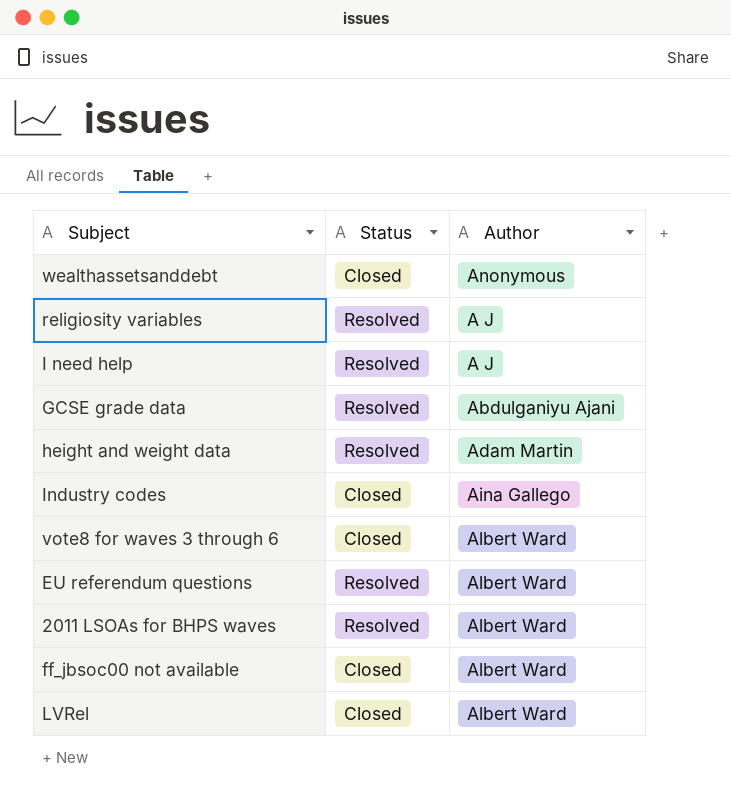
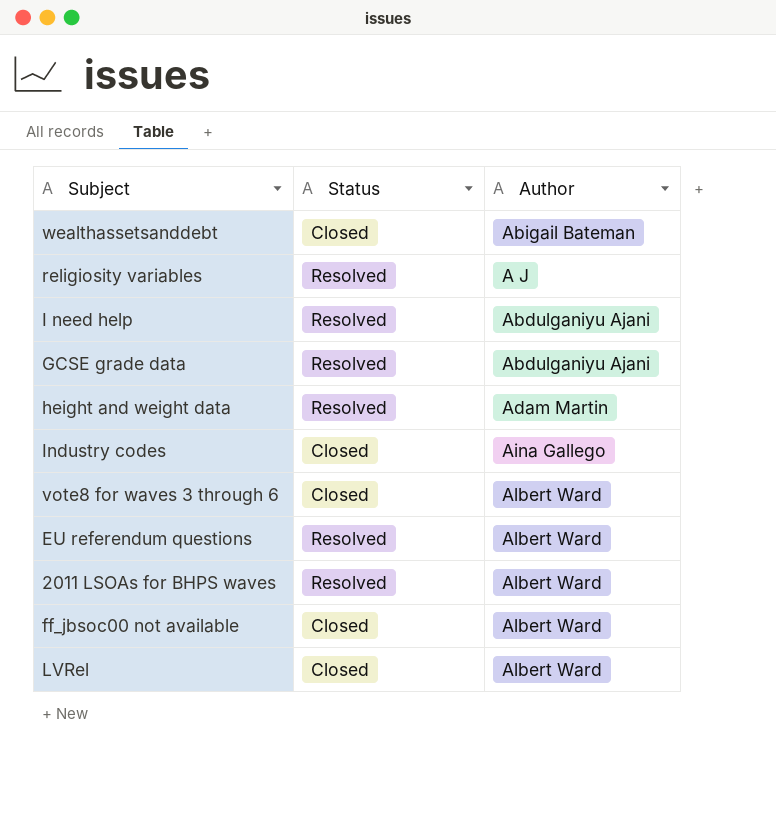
wealthassetsanddebt | Author: Anonymous -> Abigail Bateman
I need help | Author: A J -> Abdulganiyu Ajani

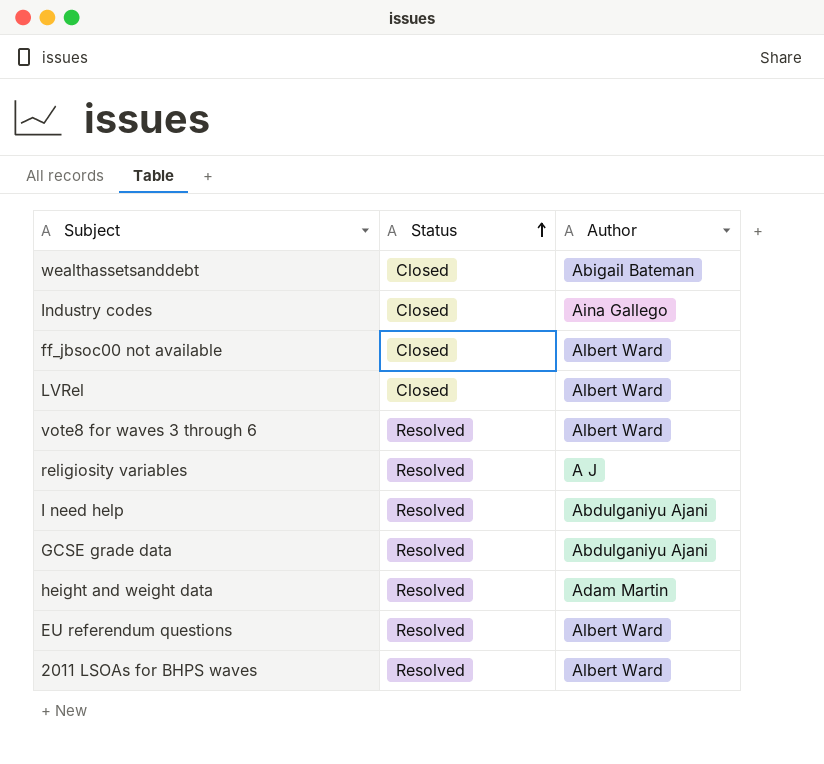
row order: none -> Status ascending
vote8 for waves 3 through 6 | Status: Closed -> Resolved

